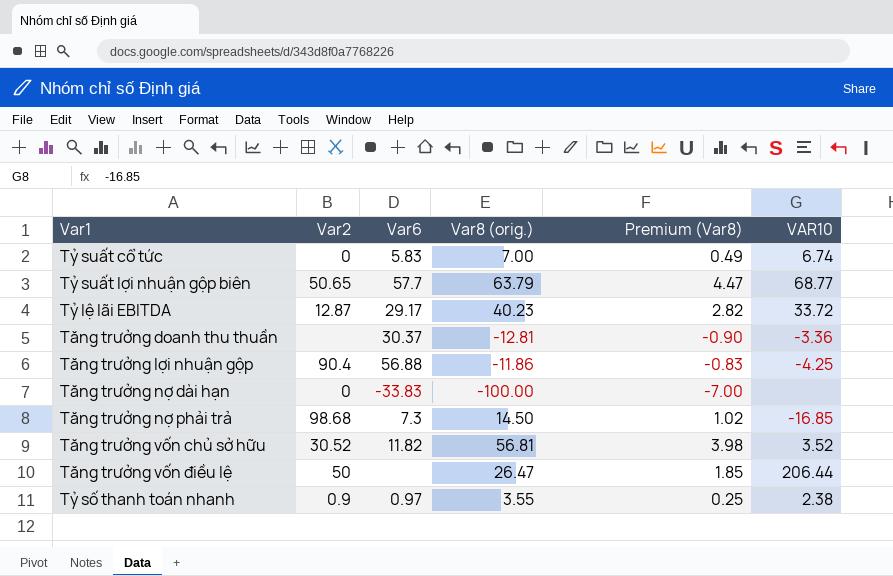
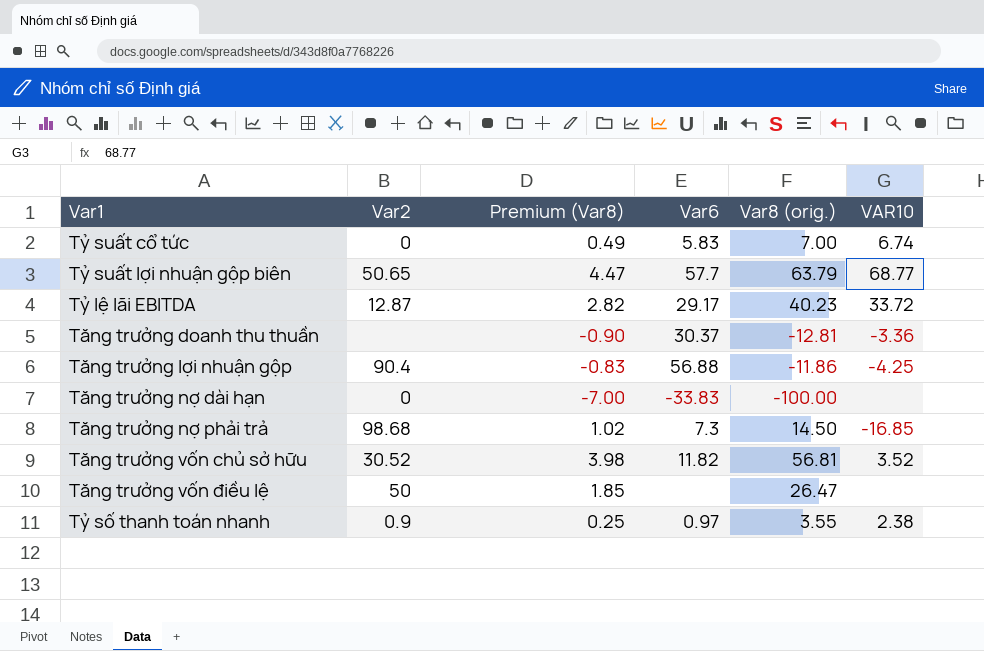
column Premium (Var8) | position: 5 -> 3
Tăng trưởng vốn điều lệ | VAR10: 206.44 -> none

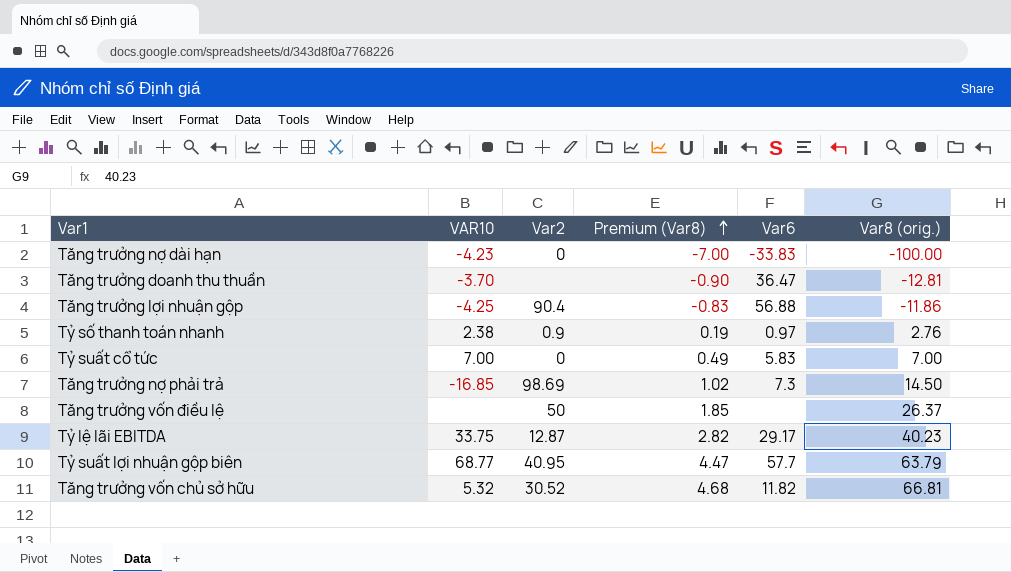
row order: none -> Premium (Var8) ascending
column VAR10 | position: 6 -> 2
Tăng trưởng nợ dài hạn | VAR10: none -> -4.23
Tăng trưởng doanh thu thuần | VAR10: -3.36 -> -3.70
Tăng trưởng doanh thu thuần | Var6: 30.37 -> 36.47
Tỷ số thanh toán nhanh | Premium (Var8): 0.25 -> 0.19
Tỷ số thanh toán nhanh | Var8 (orig.): 3.55 -> 2.76
Tỷ suất cổ tức | VAR10: 6.74 -> 7.00
Tăng trưởng nợ phải trả | Var2: 98.68 -> 98.69
Tăng trưởng vốn điều lệ | Var8 (orig.): 26.47 -> 26.37
Tỷ lệ lãi EBITDA | VAR10: 33.72 -> 33.75
Tỷ suất lợi nhuận gộp biên | Var2: 50.65 -> 40.95
Tăng trưởng vốn chủ sở hữu | VAR10: 3.52 -> 5.32
Tăng trưởng vốn chủ sở hữu | Premium (Var8): 3.98 -> 4.68
Tăng trưởng vốn chủ sở hữu | Var8 (orig.): 56.81 -> 66.81

